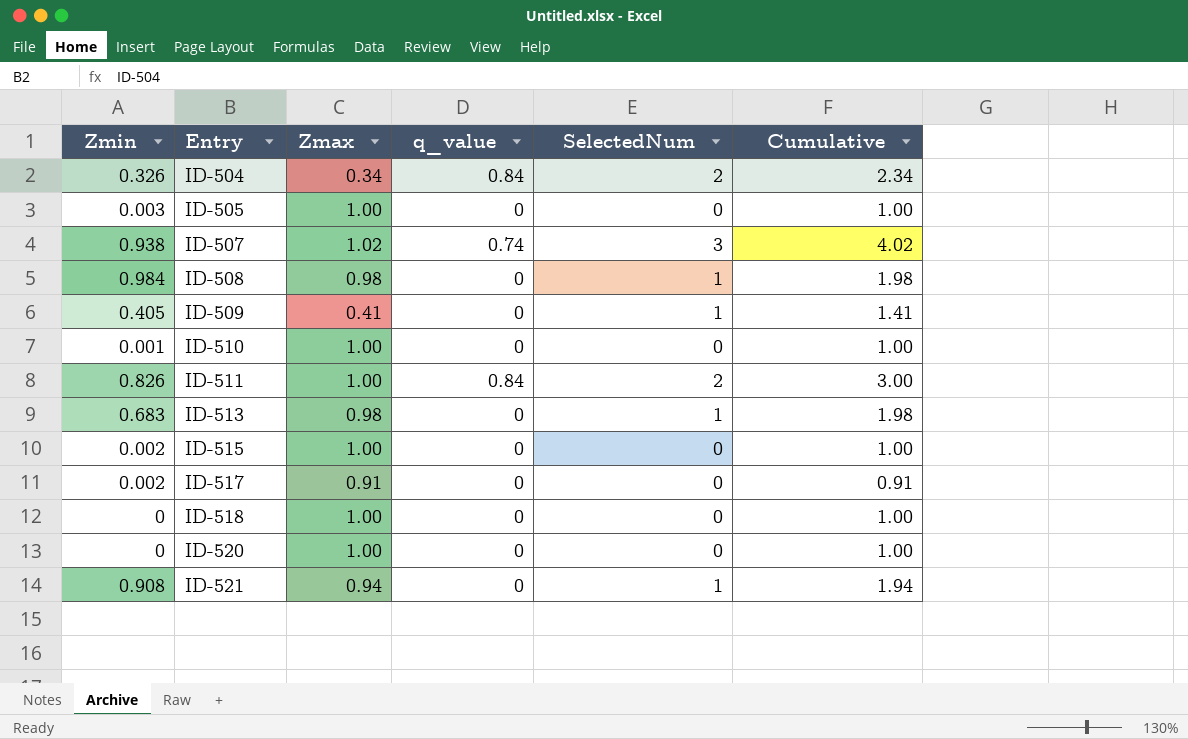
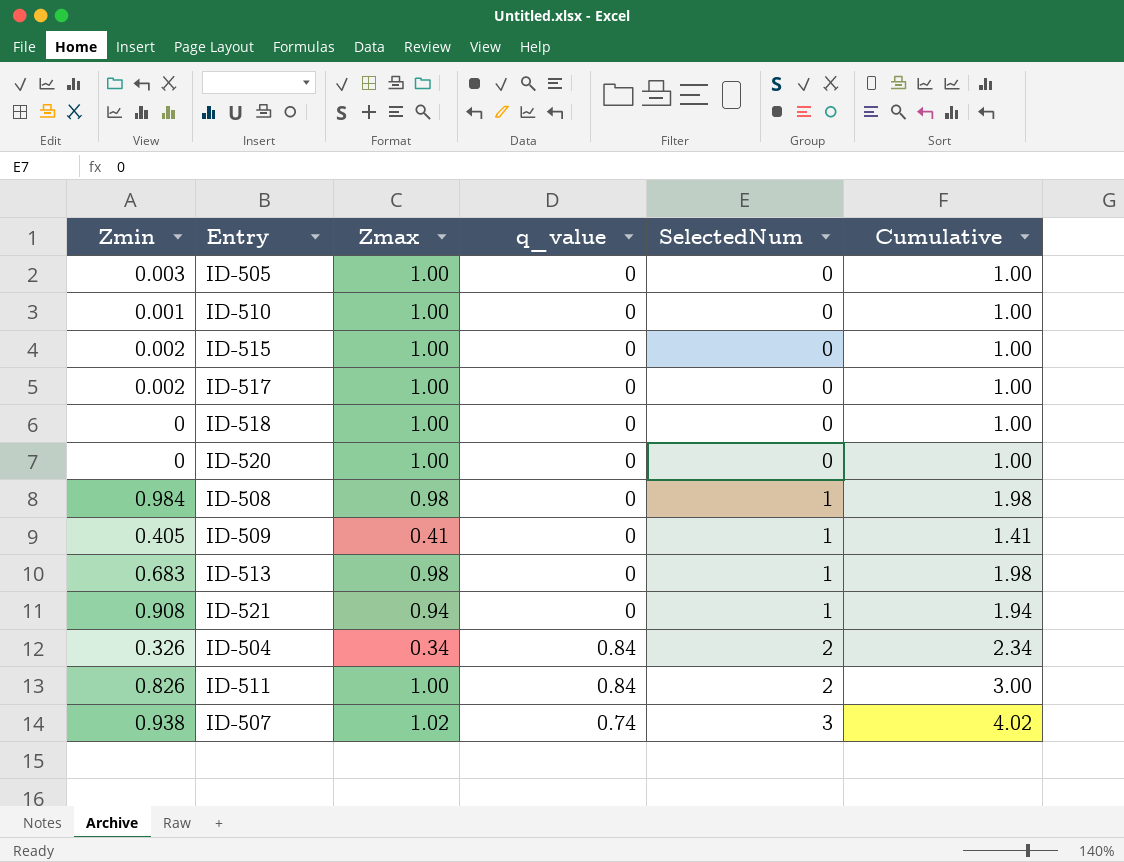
row order: Entry ascending -> SelectedNum ascending
ID-517 | Zmax: 0.91 -> 1.00
ID-517 | Cumulative: 0.91 -> 1.00

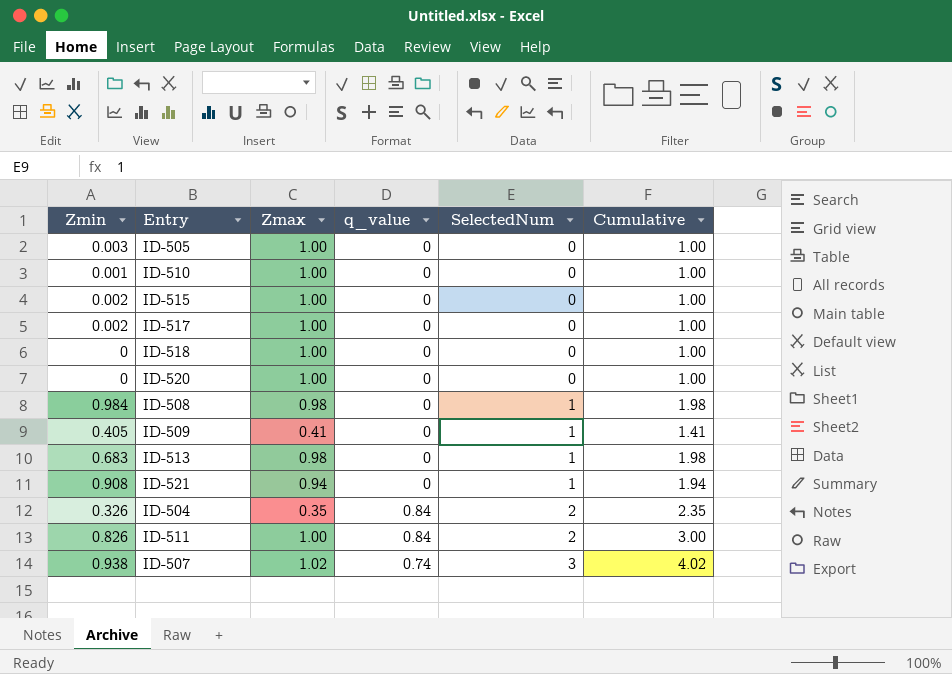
ID-504 | Zmax: 0.34 -> 0.35
ID-504 | Cumulative: 2.34 -> 2.35

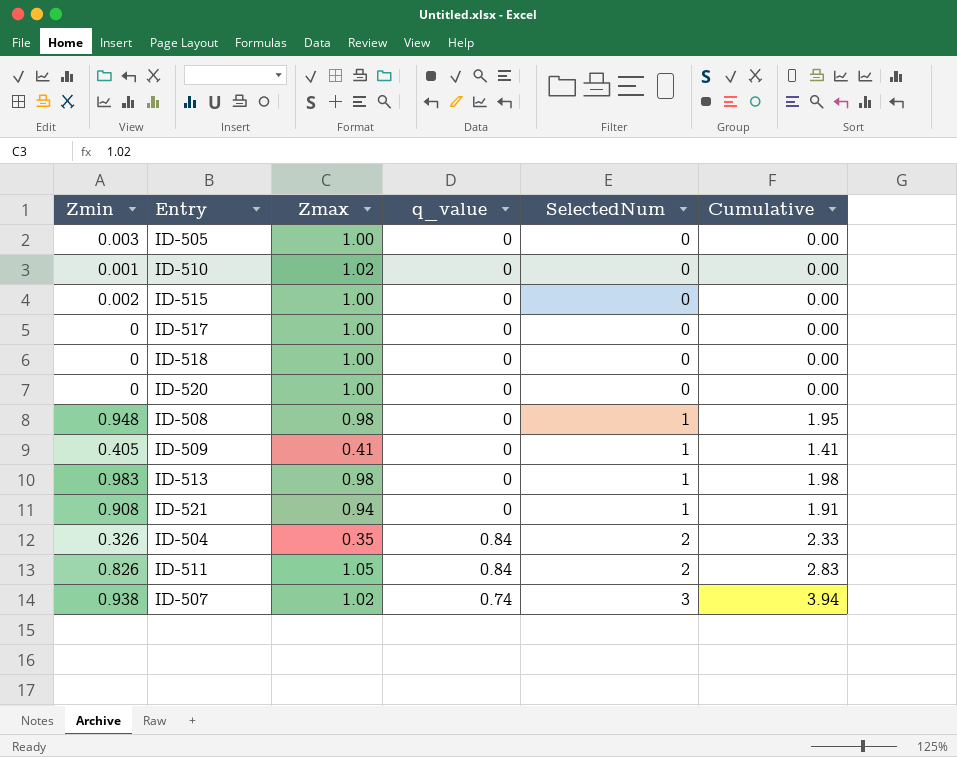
column Cumulative | formula: [Zmax] + [SelectedNum] -> [Zmin] + [SelectedNum]
ID-510 | Zmax: 1.00 -> 1.02
ID-517 | Zmin: 0.002 -> 0
ID-508 | Zmin: 0.984 -> 0.948
ID-513 | Zmin: 0.683 -> 0.983
ID-511 | Zmax: 1.00 -> 1.05

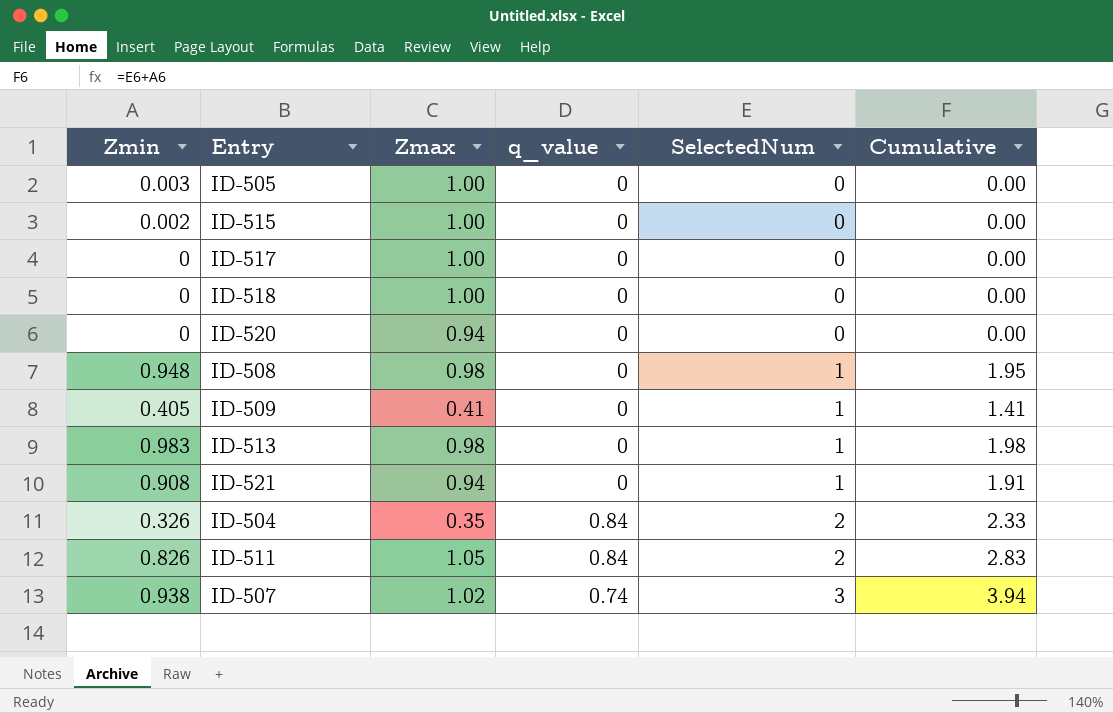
row ID-510: 0.001 | 1.02 | 0 | 0 | 0.00 -> none
ID-520 | Zmax: 1.00 -> 0.94

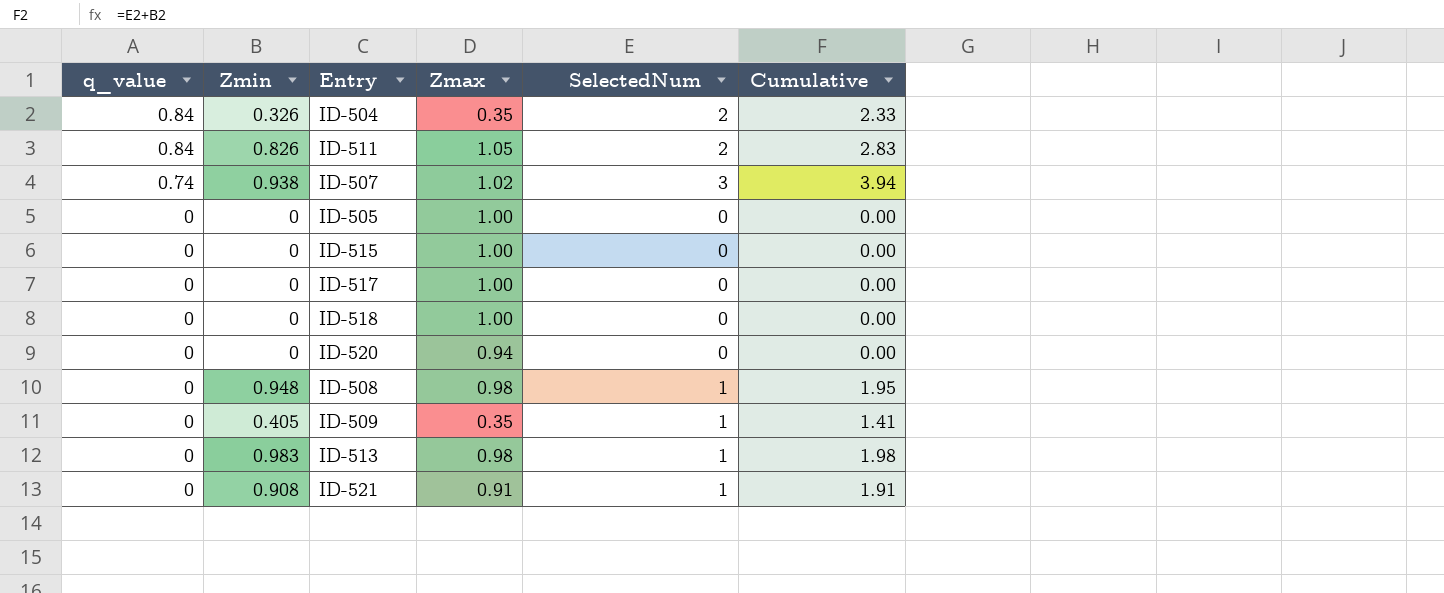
row order: SelectedNum ascending -> q_value descending
column q_value | position: 4 -> 1
ID-505 | Zmin: 0.003 -> 0
ID-515 | Zmin: 0.002 -> 0
ID-509 | Zmax: 0.41 -> 0.35
ID-521 | Zmax: 0.94 -> 0.91

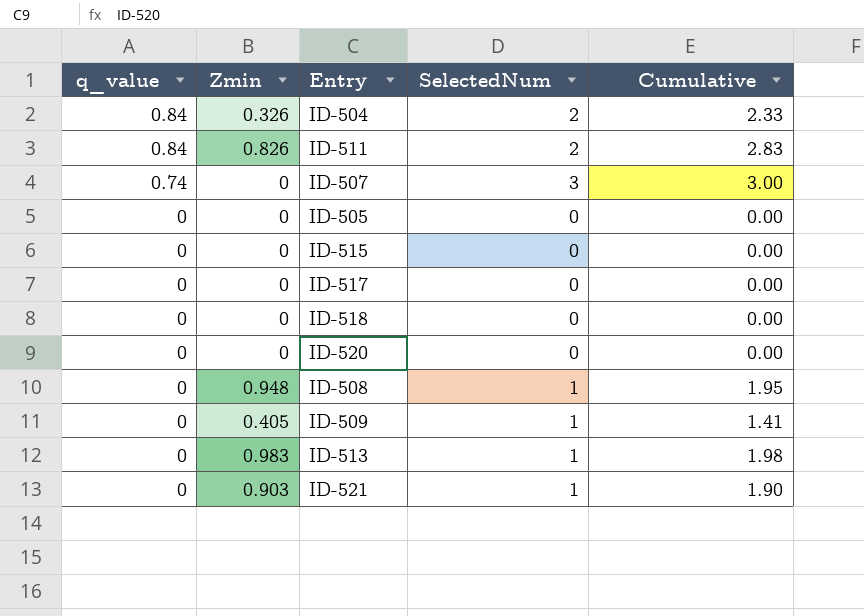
column Zmax | position: 4 -> none
ID-507 | Zmin: 0.938 -> 0
ID-507 | Cumulative: 3.94 -> 3.00
ID-521 | Zmin: 0.908 -> 0.903
ID-521 | Cumulative: 1.91 -> 1.90

